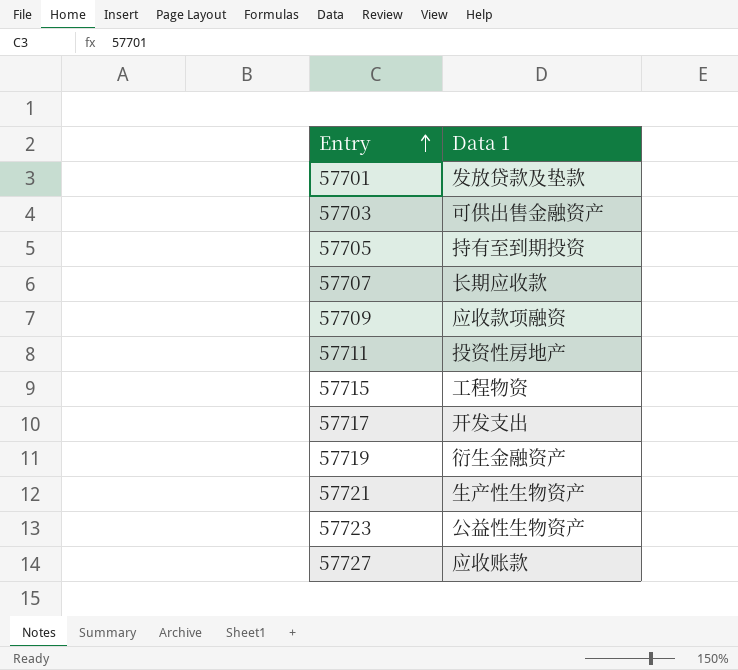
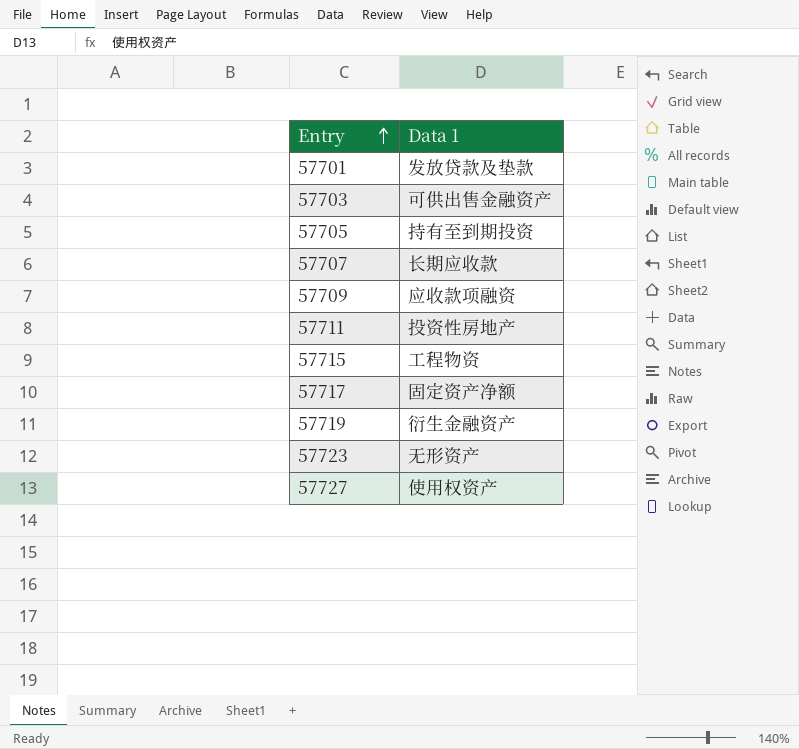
row 57721: 生产性生物资产 -> none
57717 | Data 1: 开发支出 -> 固定资产净额
57723 | Data 1: 公益性生物资产 -> 无形资产
57727 | Data 1: 应收账款 -> 使用权资产

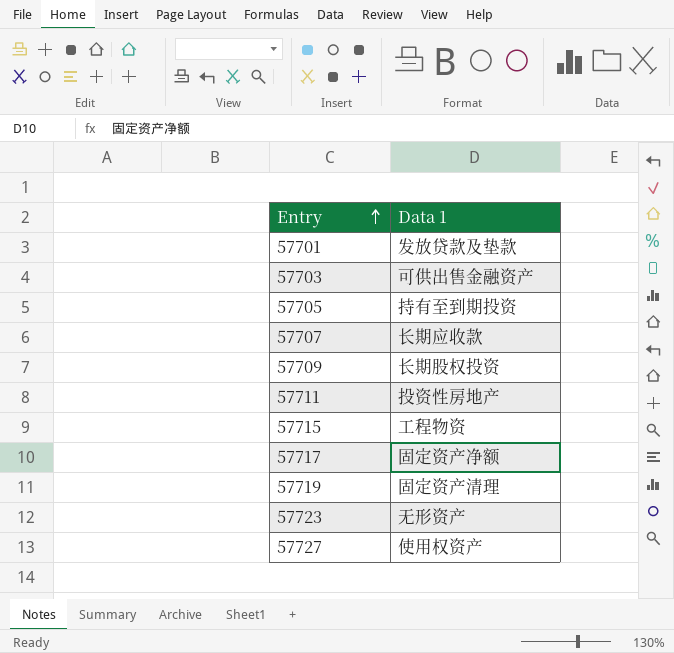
57709 | Data 1: 应收款项融资 -> 长期股权投资
57719 | Data 1: 衍生金融资产 -> 固定资产清理

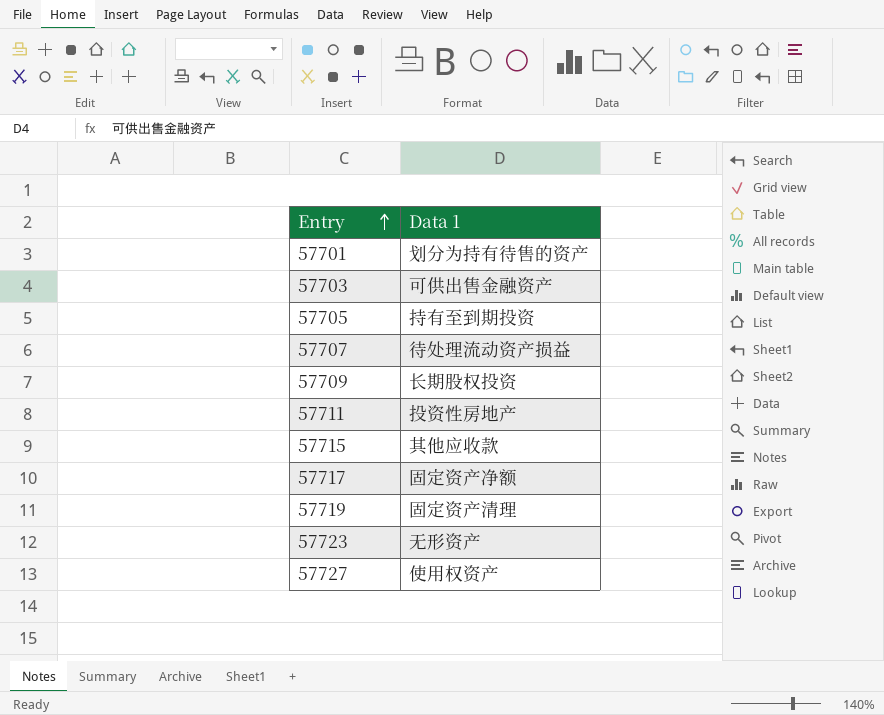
57701 | Data 1: 发放贷款及垫款 -> 划分为持有待售的资产
57707 | Data 1: 长期应收款 -> 待处理流动资产损益
57715 | Data 1: 工程物资 -> 其他应收款

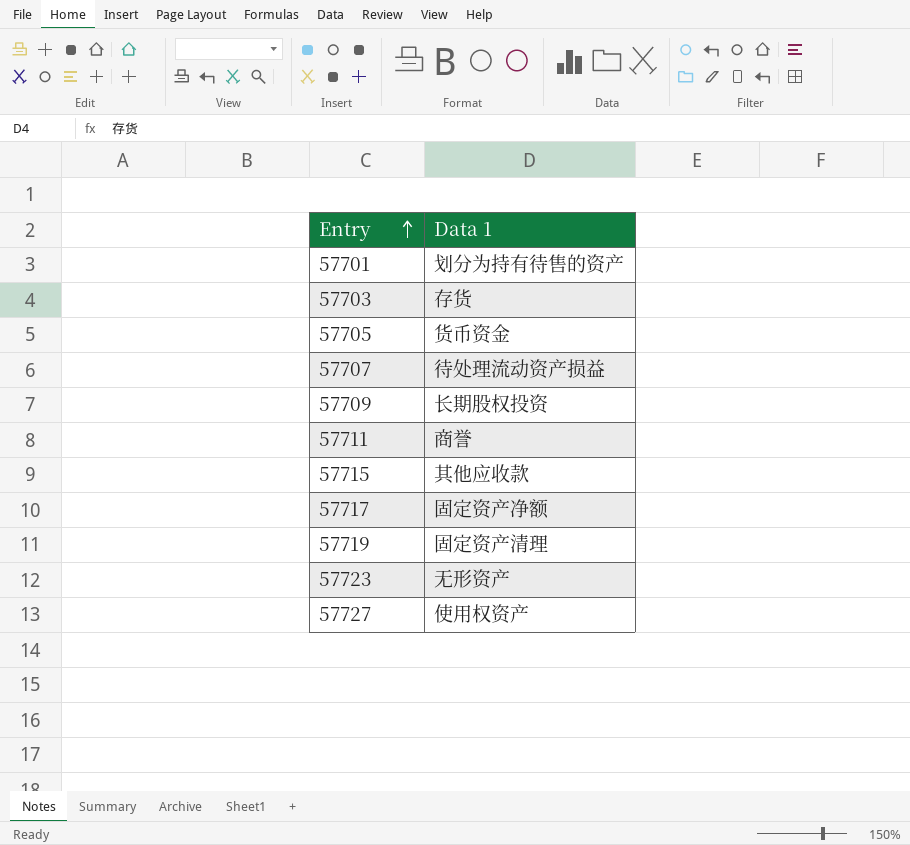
57703 | Data 1: 可供出售金融资产 -> 存货
57705 | Data 1: 持有至到期投资 -> 货币资金
57711 | Data 1: 投资性房地产 -> 商誉

